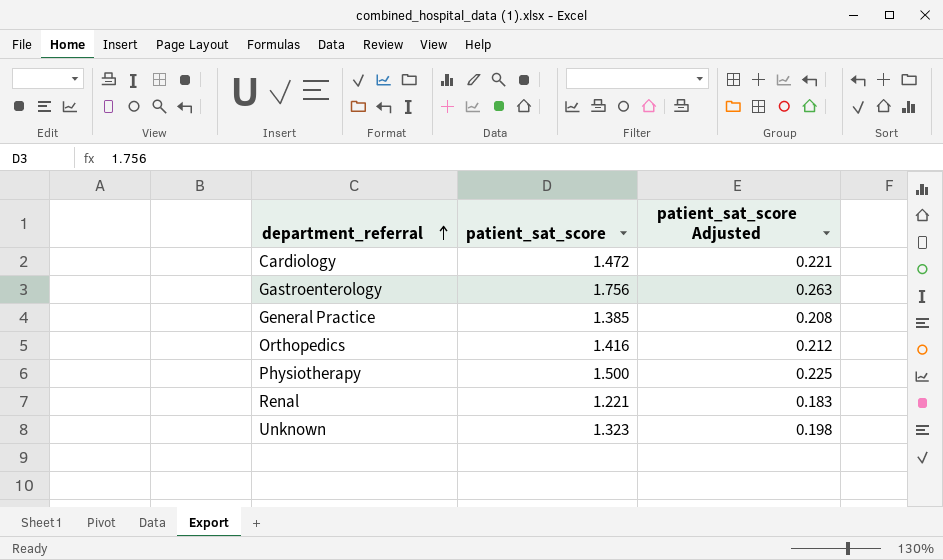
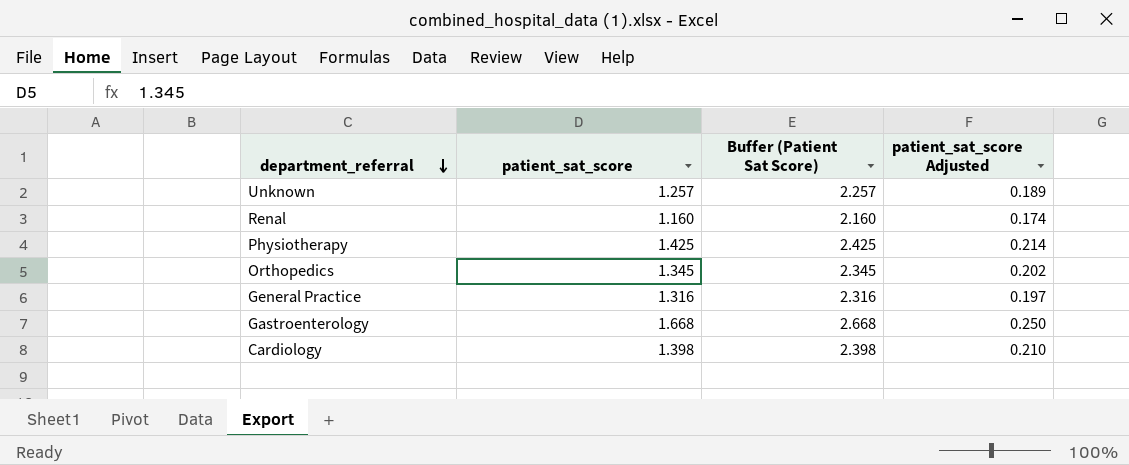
row order: department_referral ascending -> department_referral descending
column Buffer (Patient Sat Score) | formula: none -> [patient_sat_score] + 1
Unknown | patient_sat_score: 1.323 -> 1.257
Unknown | patient_sat_score Adjusted: 0.198 -> 0.189
Renal | patient_sat_score: 1.221 -> 1.160
Renal | patient_sat_score Adjusted: 0.183 -> 0.174
Physiotherapy | patient_sat_score: 1.500 -> 1.425
Physiotherapy | patient_sat_score Adjusted: 0.225 -> 0.214
Orthopedics | patient_sat_score: 1.416 -> 1.345
Orthopedics | patient_sat_score Adjusted: 0.212 -> 0.202
General Practice | patient_sat_score: 1.385 -> 1.316
General Practice | patient_sat_score Adjusted: 0.208 -> 0.197
Gastroenterology | patient_sat_score: 1.756 -> 1.668
Gastroenterology | patient_sat_score Adjusted: 0.263 -> 0.250
Cardiology | patient_sat_score: 1.472 -> 1.398
Cardiology | patient_sat_score Adjusted: 0.221 -> 0.210

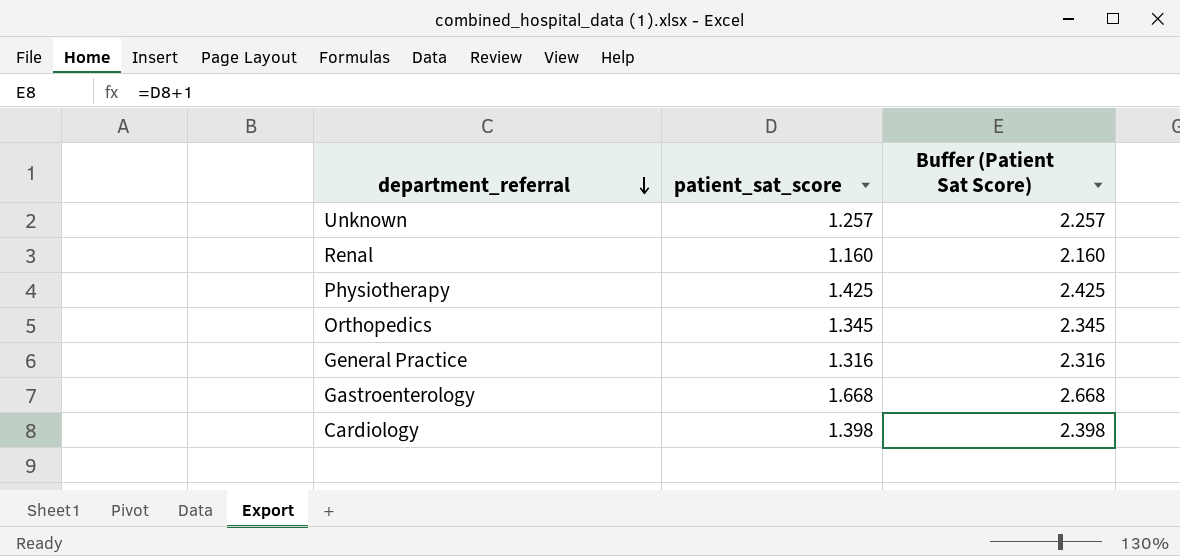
column patient_sat_score Adjusted | formula: [patient_sat_score] * 0.15 -> none

